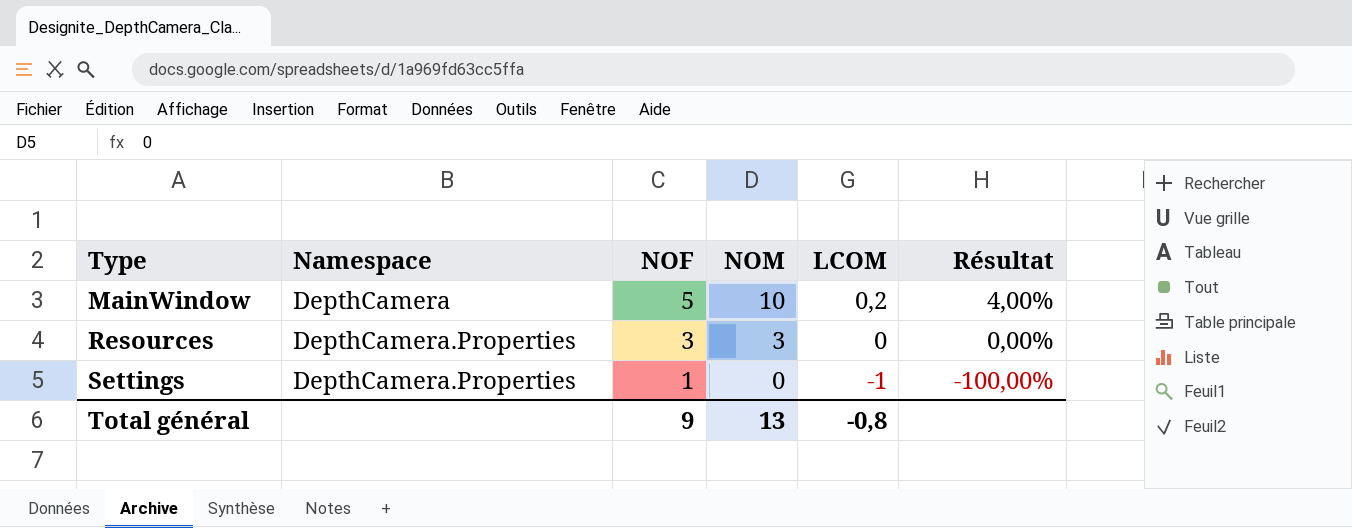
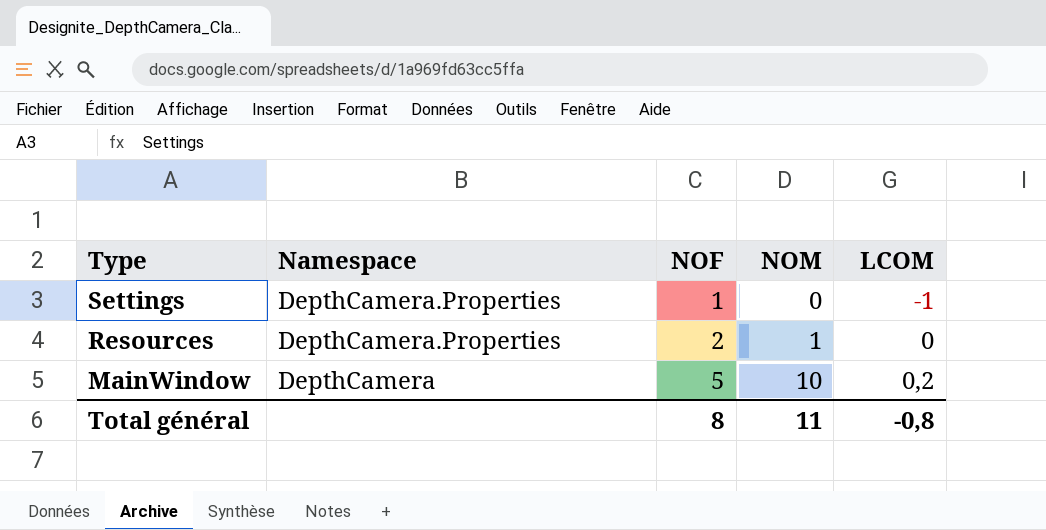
row order: Type ascending -> Type descending
column Résultat | formula: [LCOM] / [NOF] -> none
Resources | NOF: 3 -> 2
Resources | NOM: 3 -> 1
Total général | NOF: 9 -> 8
Total général | NOM: 13 -> 11

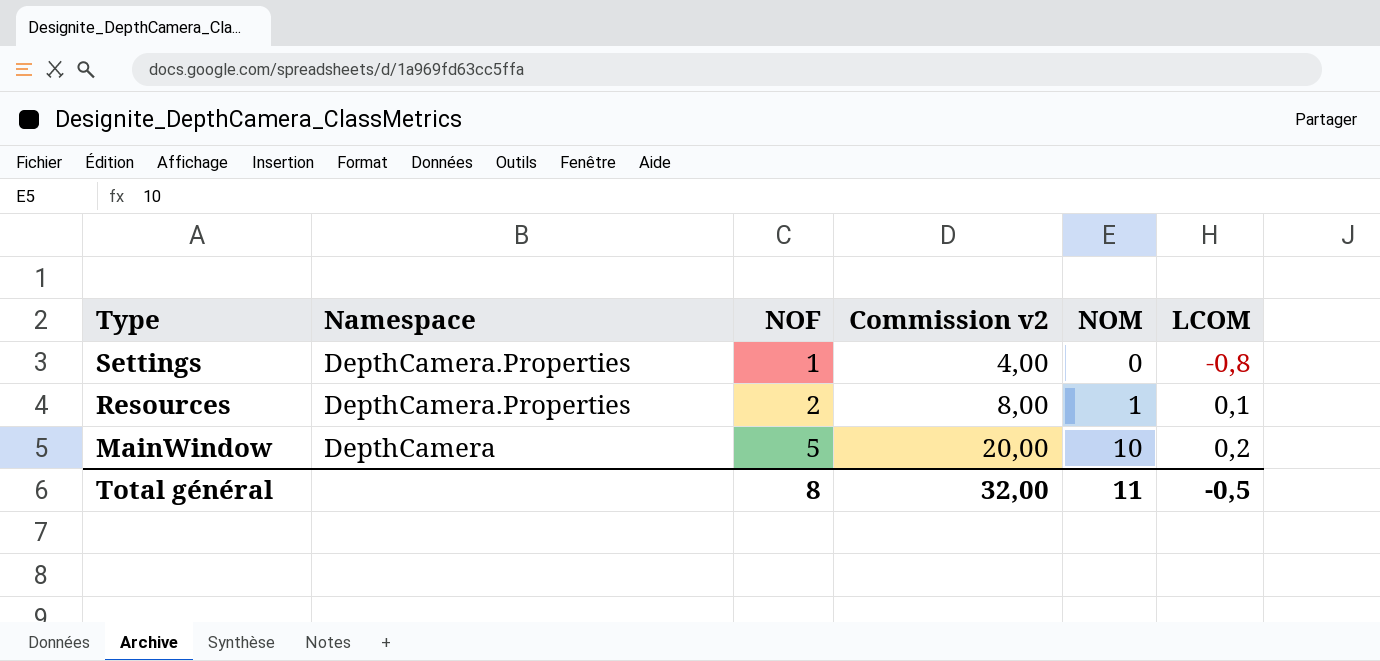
column Commission v2 | formula: none -> [NOF] * 4
Settings | LCOM: -1 -> -0,8
Resources | LCOM: 0 -> 0,1
Total général | LCOM: -0,8 -> -0,5

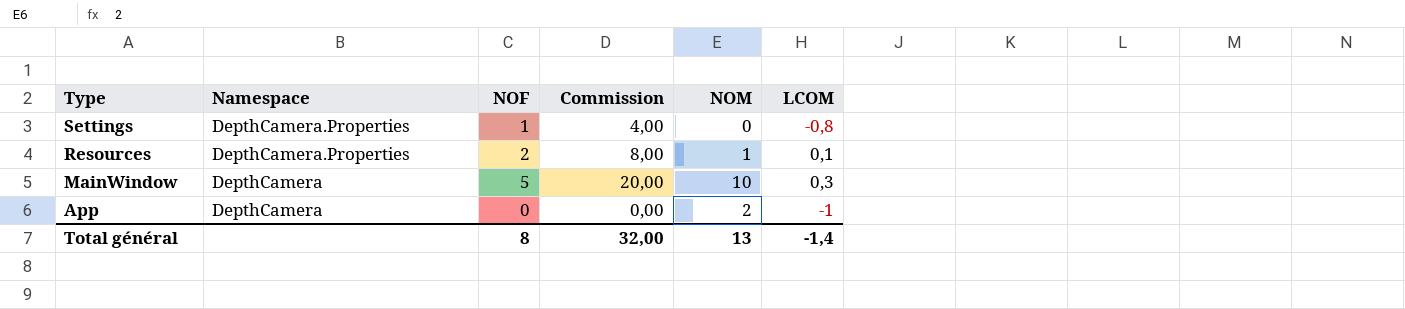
column name: Commission v2 -> Commission
MainWindow | LCOM: 0,2 -> 0,3
row App: none -> DepthCamera | 0 | 0,00 | 2 | -1
Total général | NOM: 11 -> 13
Total général | LCOM: -0,5 -> -1,4

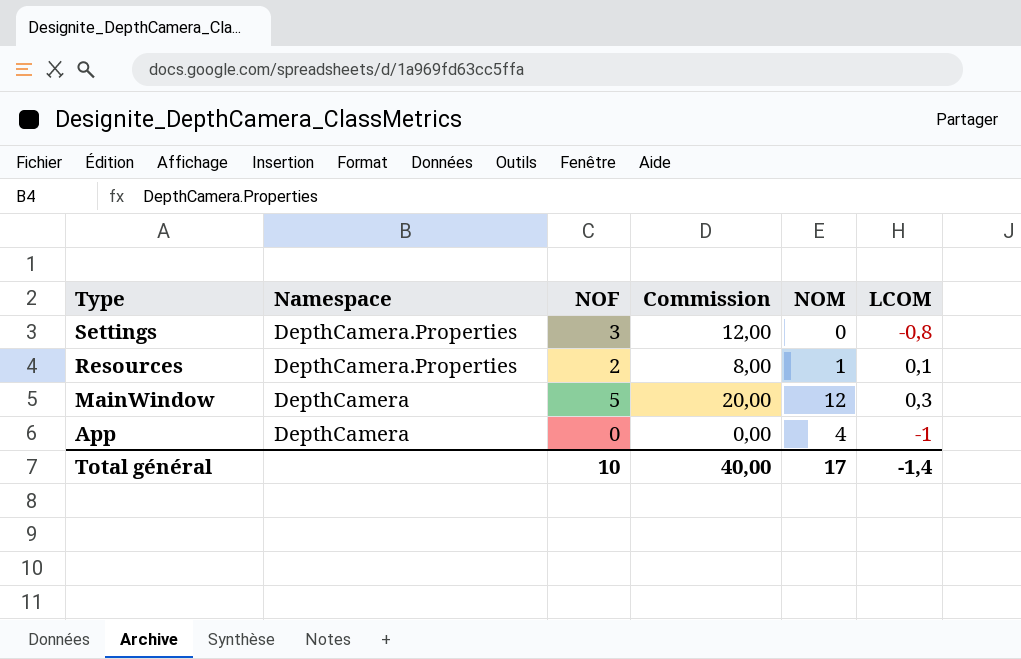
Settings | NOF: 1 -> 3
Settings | Commission: 4,00 -> 12,00
MainWindow | NOM: 10 -> 12
App | NOM: 2 -> 4
Total général | NOF: 8 -> 10
Total général | Commission: 32,00 -> 40,00
Total général | NOM: 13 -> 17

